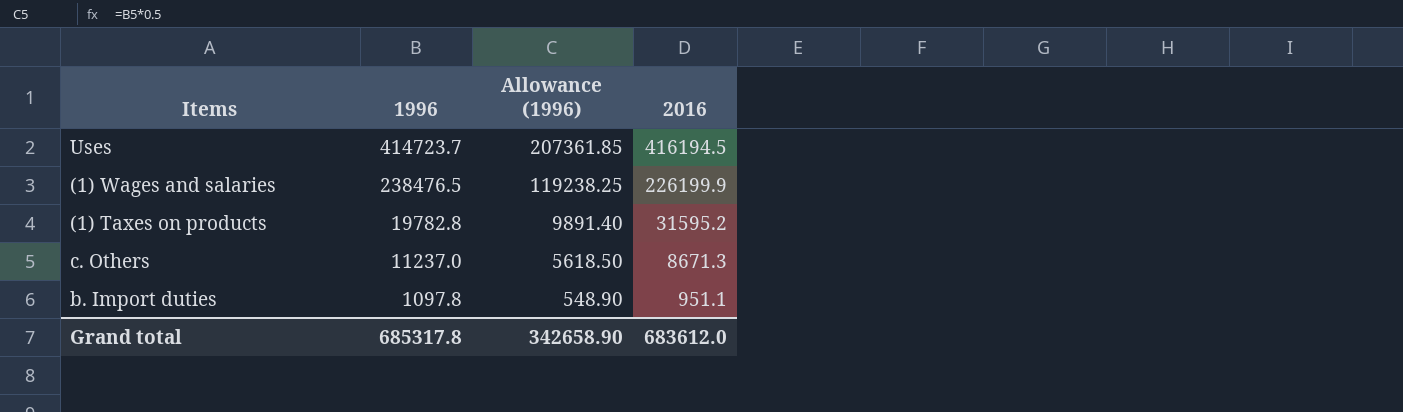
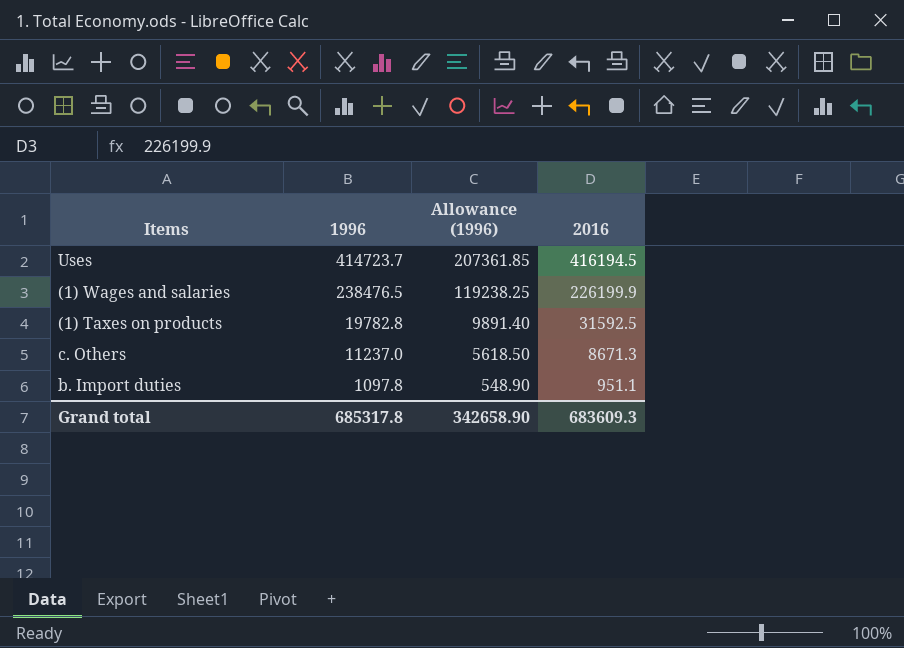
(1) Taxes on products | 2016: 31595.2 -> 31592.5
Grand total | 2016: 683612.0 -> 683609.3

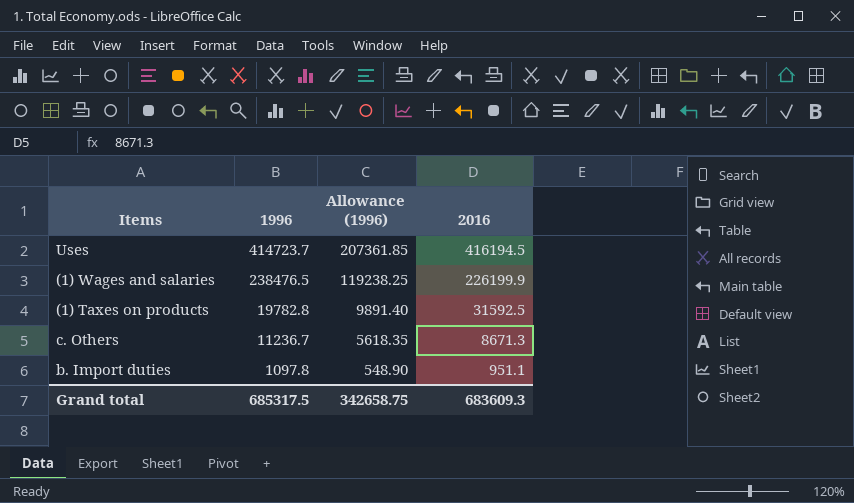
c. Others | 1996: 11237.0 -> 11236.7
c. Others | Allowance (1996): 5618.50 -> 5618.35
Grand total | 1996: 685317.8 -> 685317.5
Grand total | Allowance (1996): 342658.90 -> 342658.75

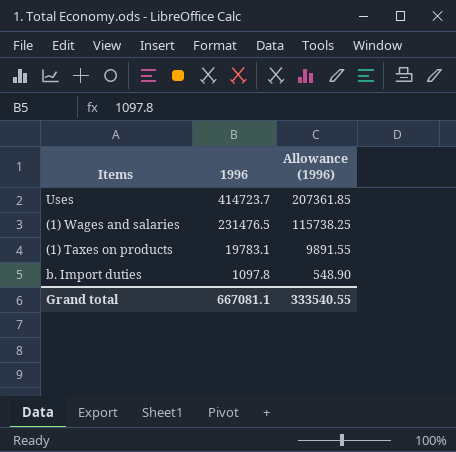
column 2016 | position: 4 -> none
row c. Others: 11236.7 | 5618.35 | 8671.3 -> none
(1) Wages and salaries | 1996: 238476.5 -> 231476.5
(1) Wages and salaries | Allowance (1996): 119238.25 -> 115738.25
(1) Taxes on products | 1996: 19782.8 -> 19783.1
(1) Taxes on products | Allowance (1996): 9891.40 -> 9891.55
Grand total | 1996: 685317.5 -> 667081.1
Grand total | Allowance (1996): 342658.75 -> 333540.55

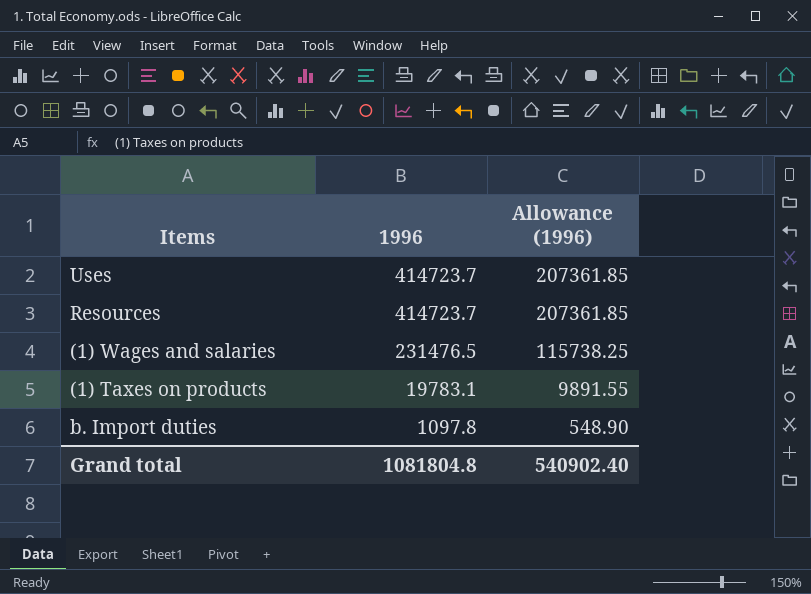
row Resources: none -> 414723.7 | 207361.85
Grand total | 1996: 667081.1 -> 1081804.8
Grand total | Allowance (1996): 333540.55 -> 540902.40

